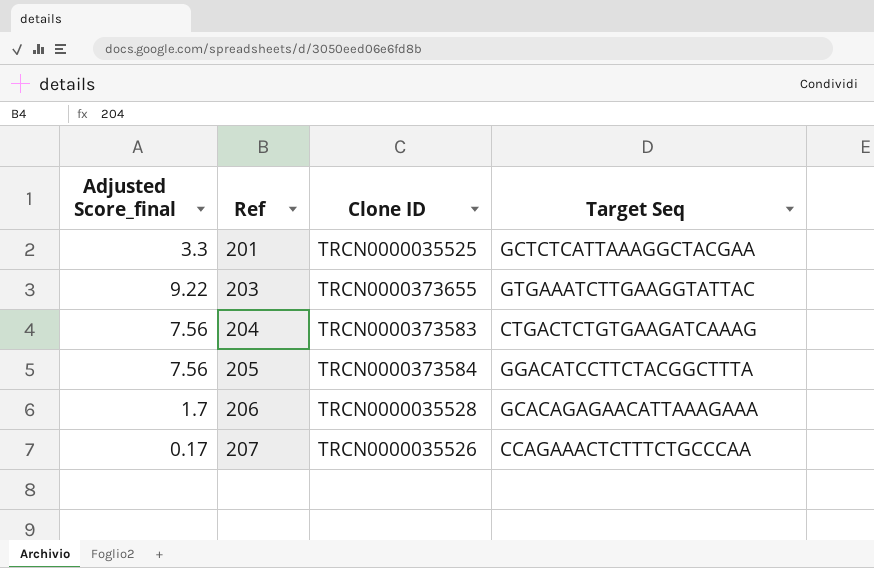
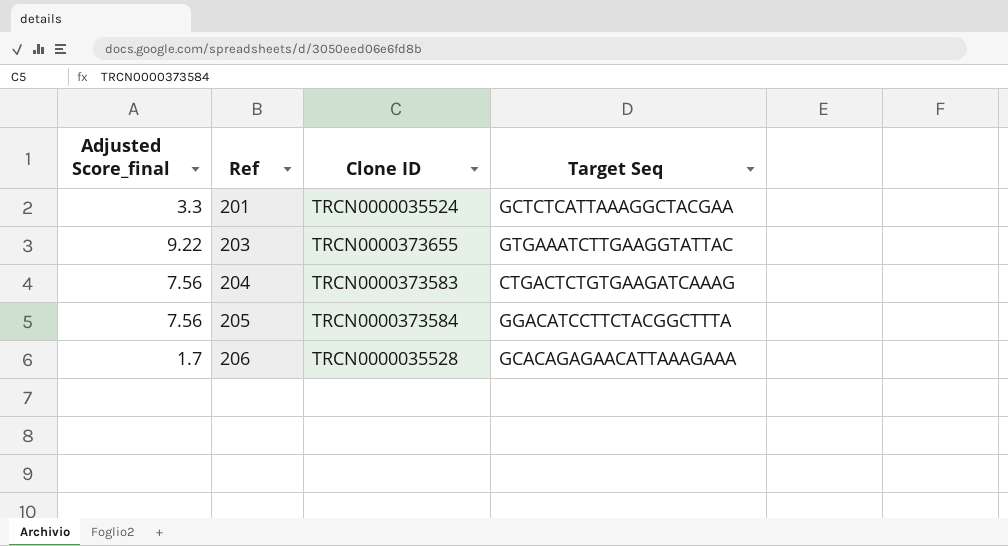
row 207: 0.17 | TRCN0000035526 | CCAGAAACTCTTTCTGCCCAA -> none
201 | Clone ID: TRCN0000035525 -> TRCN0000035524

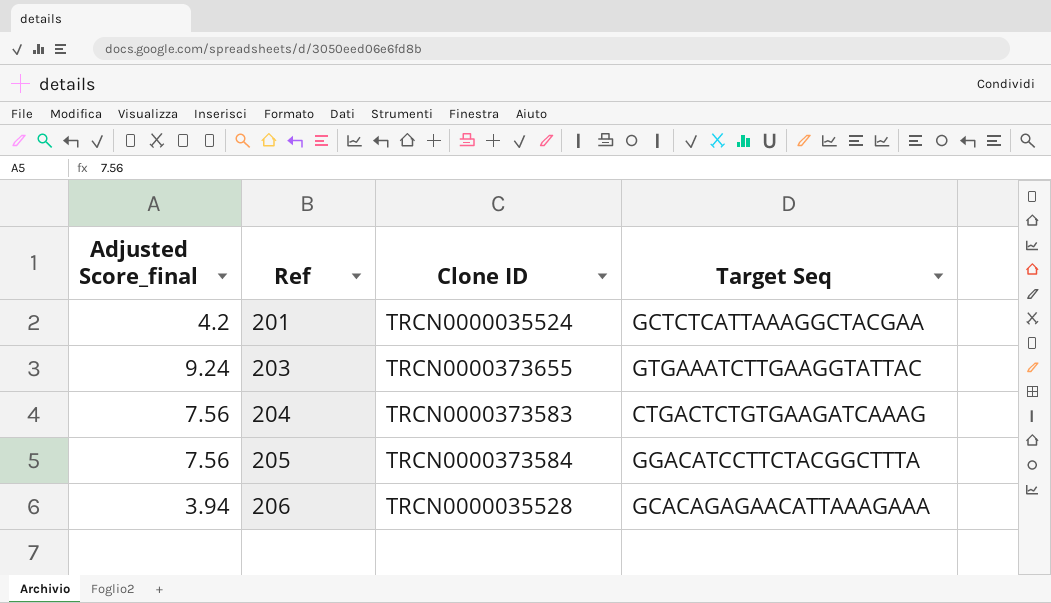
201 | Adjusted Score_final: 3.3 -> 4.2
203 | Adjusted Score_final: 9.22 -> 9.24
206 | Adjusted Score_final: 1.7 -> 3.94

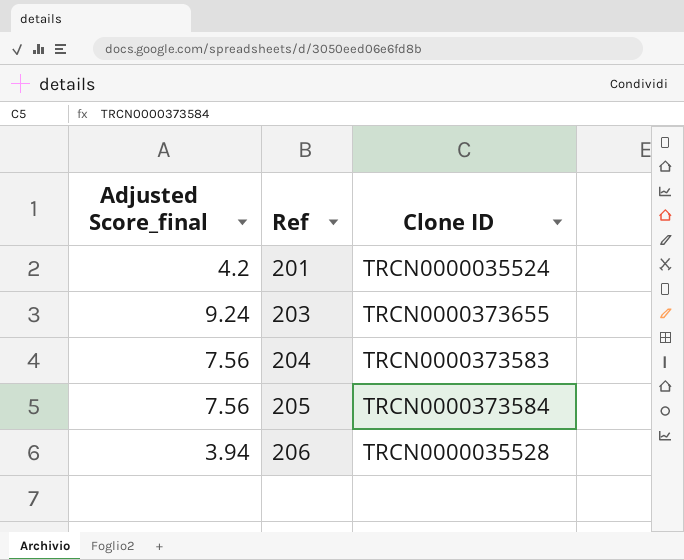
column Target Seq | position: 4 -> none

